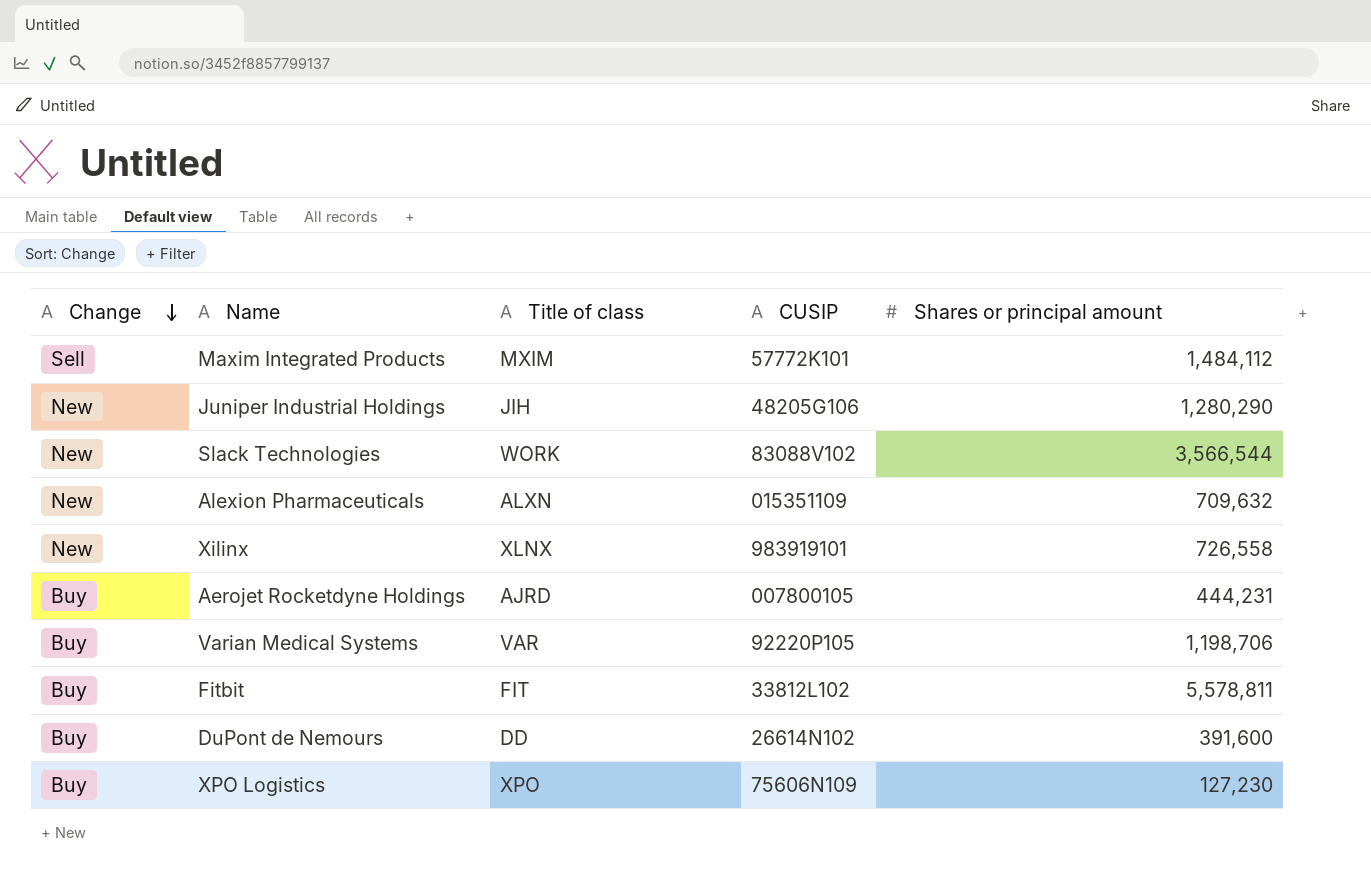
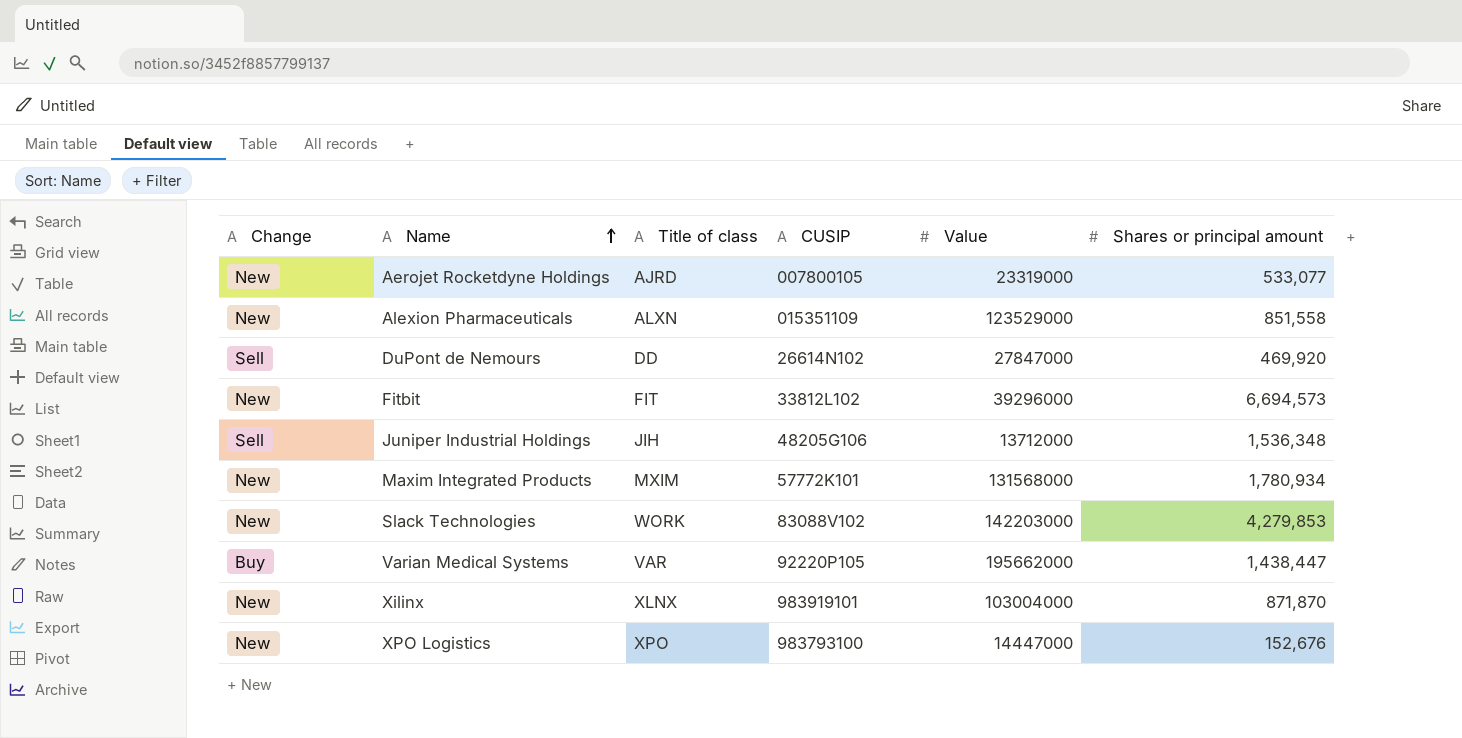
row order: Change descending -> Name ascending
column Value | position: none -> 5
Aerojet Rocketdyne Holdings | Change: Buy -> New
Aerojet Rocketdyne Holdings | Shares or principal amount: 444,231 -> 533,077
Alexion Pharmaceuticals | Shares or principal amount: 709,632 -> 851,558
DuPont de Nemours | Change: Buy -> Sell
DuPont de Nemours | Shares or principal amount: 391,600 -> 469,920
Fitbit | Change: Buy -> New
Fitbit | Shares or principal amount: 5,578,811 -> 6,694,573
Juniper Industrial Holdings | Change: New -> Sell
Juniper Industrial Holdings | Shares or principal amount: 1,280,290 -> 1,536,348
Maxim Integrated Products | Change: Sell -> New
Maxim Integrated Products | Shares or principal amount: 1,484,112 -> 1,780,934
Slack Technologies | Shares or principal amount: 3,566,544 -> 4,279,853
Varian Medical Systems | Shares or principal amount: 1,198,706 -> 1,438,447
Xilinx | Shares or principal amount: 726,558 -> 871,870
XPO Logistics | Change: Buy -> New
XPO Logistics | CUSIP: 75606N109 -> 983793100
XPO Logistics | Shares or principal amount: 127,230 -> 152,676

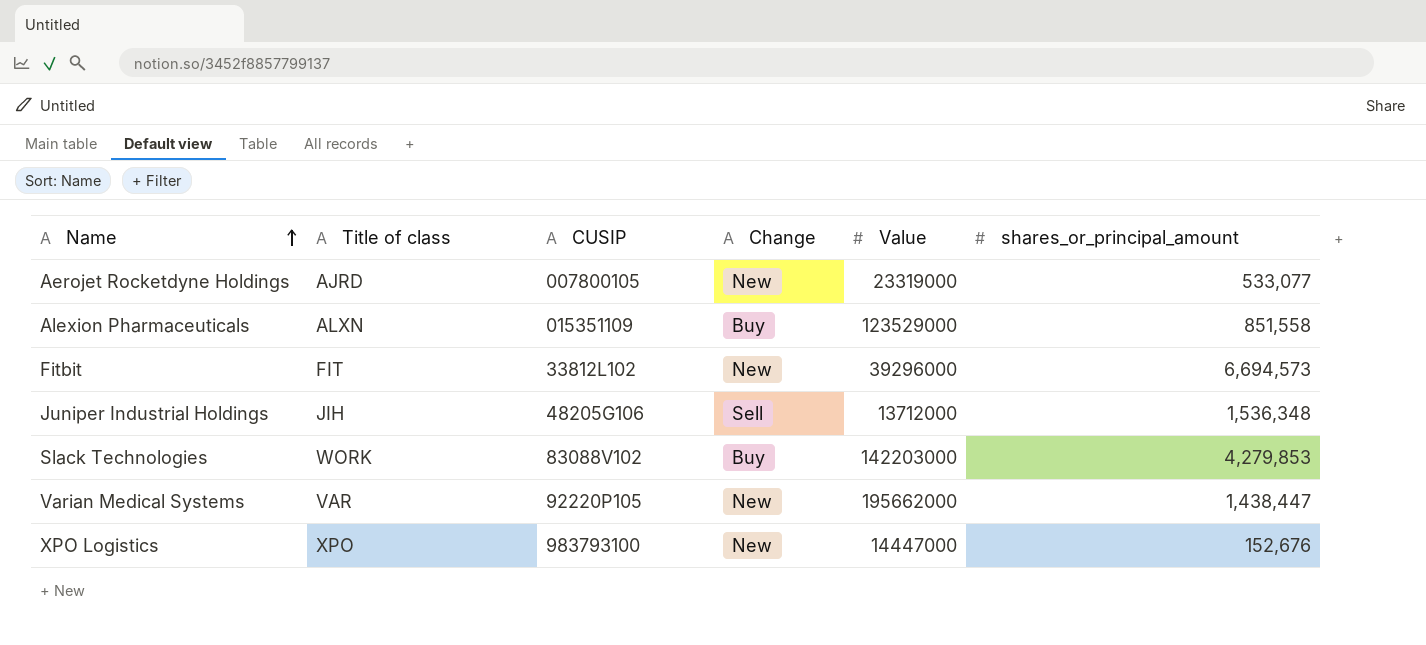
column Change | position: 1 -> 4
column name: Shares or principal amount -> shares_or_principal_amount
row DuPont de Nemours: Sell | DD | 26614N102 | 27847000 | 469,920 -> none
row Maxim Integrated Products: New | MXIM | 57772K101 | 131568000 | 1,780,934 -> none
row Xilinx: New | XLNX | 983919101 | 103004000 | 871,870 -> none
Alexion Pharmaceuticals | Change: New -> Buy
Slack Technologies | Change: New -> Buy
Varian Medical Systems | Change: Buy -> New

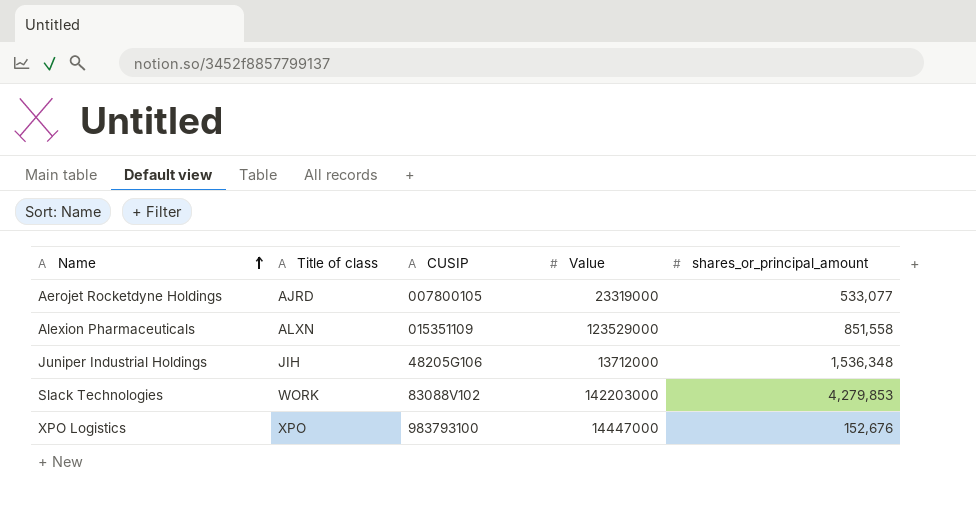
column Change | position: 4 -> none
row Fitbit: FIT | 33812L102 | New | 39296000 | 6,694,573 -> none
row Varian Medical Systems: VAR | 92220P105 | New | 195662000 | 1,438,447 -> none

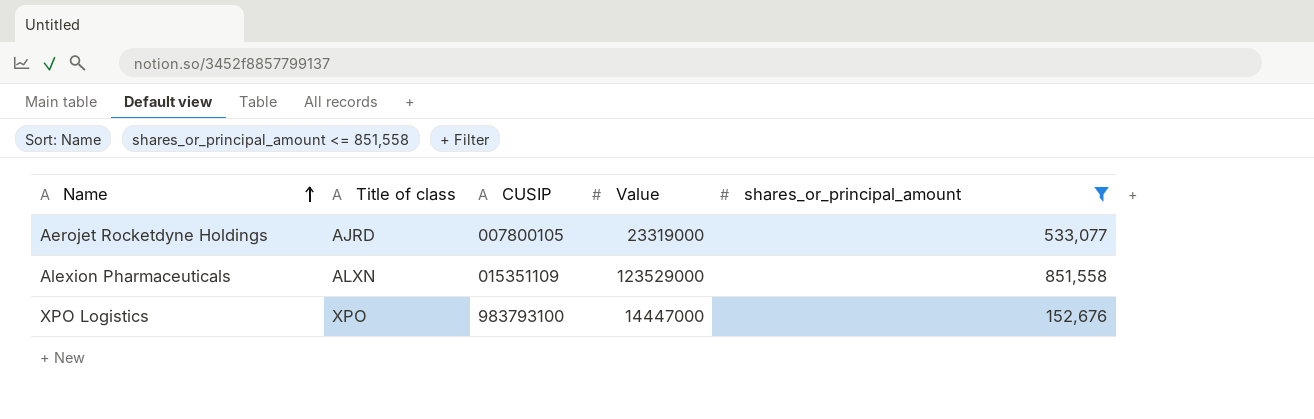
filter: none -> shares_or_principal_amount <= 851,558

